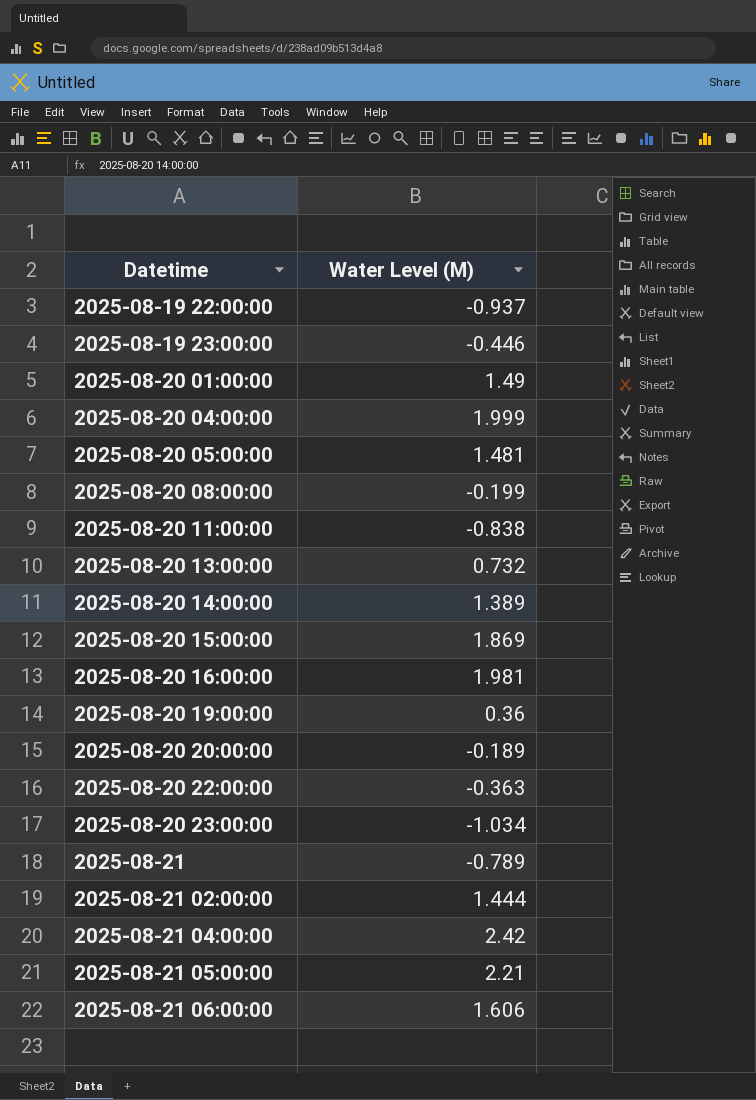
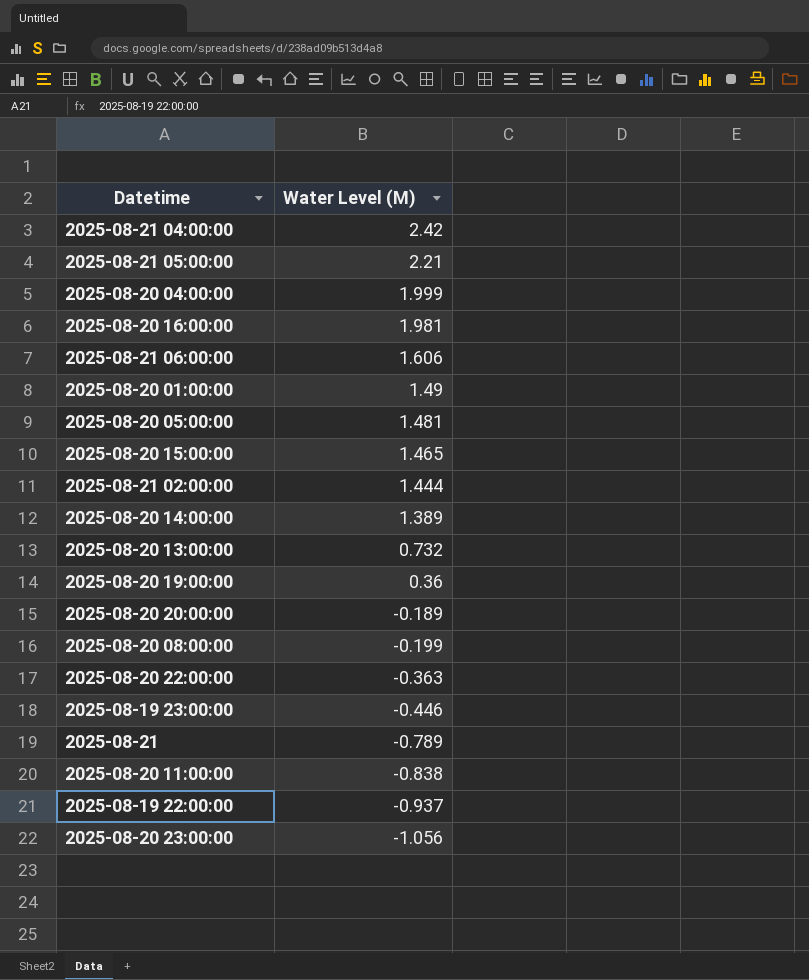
row order: Datetime ascending -> Water Level (M) descending
2025-08-20 15:00:00 | Water Level (M): 1.869 -> 1.465
2025-08-20 23:00:00 | Water Level (M): -1.034 -> -1.056

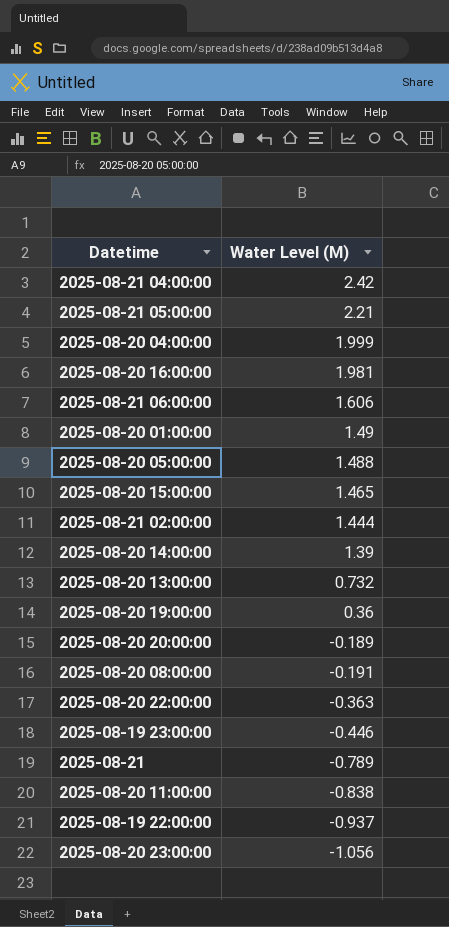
2025-08-20 05:00:00 | Water Level (M): 1.481 -> 1.488
2025-08-20 14:00:00 | Water Level (M): 1.389 -> 1.39
2025-08-20 08:00:00 | Water Level (M): -0.199 -> -0.191

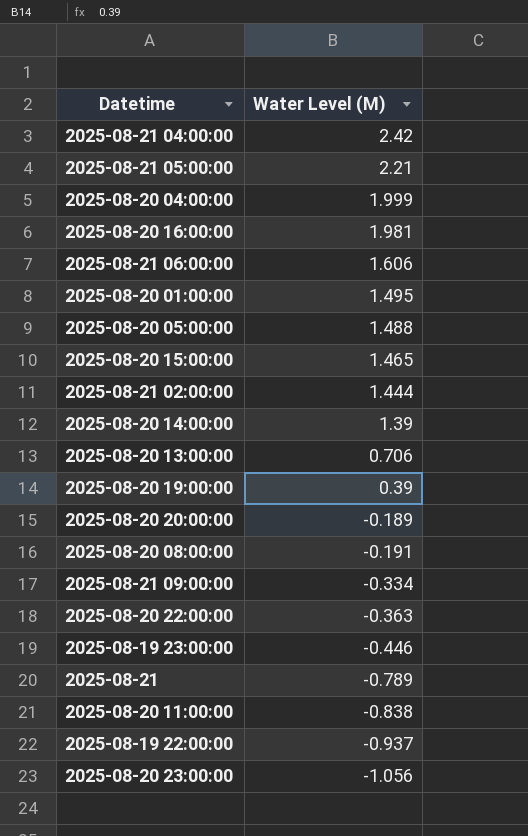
2025-08-20 01:00:00 | Water Level (M): 1.49 -> 1.495
2025-08-20 13:00:00 | Water Level (M): 0.732 -> 0.706
2025-08-20 19:00:00 | Water Level (M): 0.36 -> 0.39
row 2025-08-21 09:00:00: none -> -0.334

